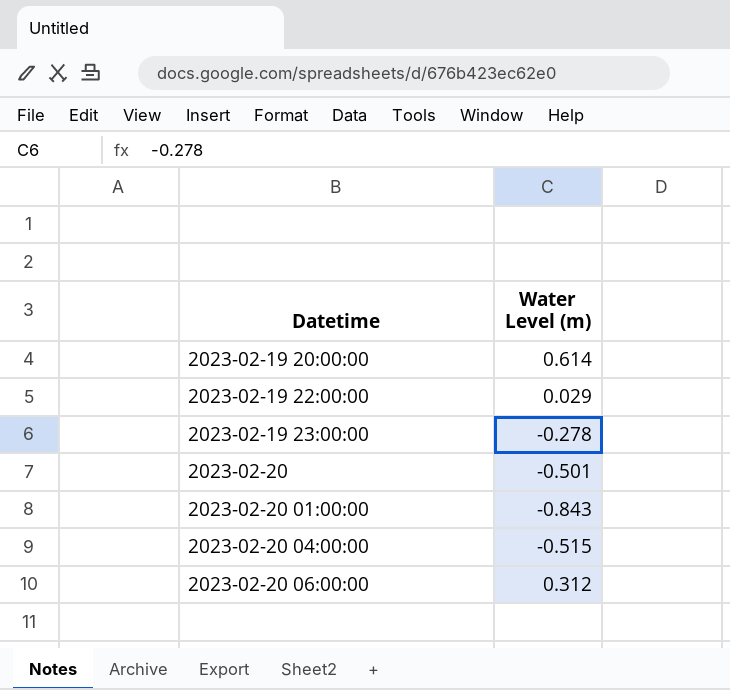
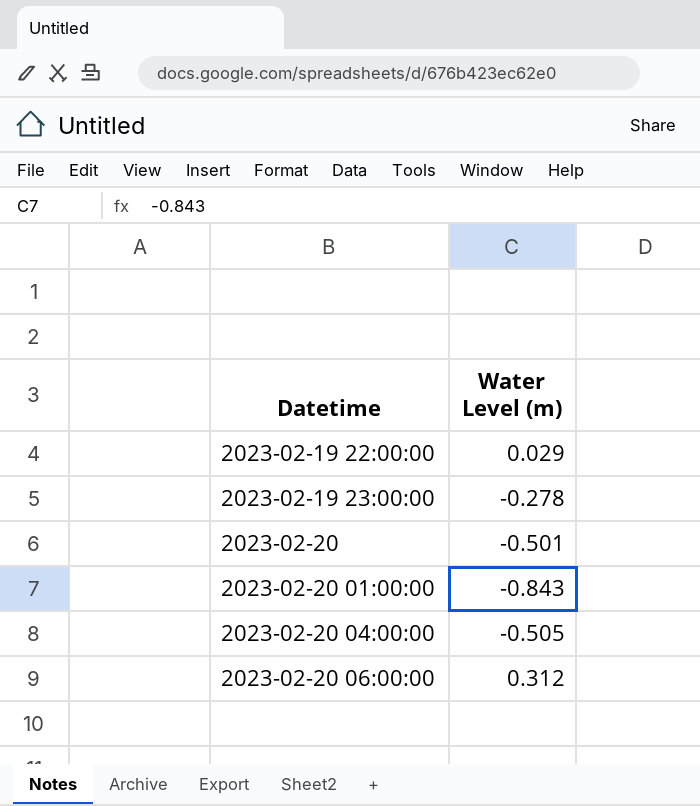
row 2023-02-19 20:00:00: 0.614 -> none
2023-02-20 04:00:00 | Water Level (m): -0.515 -> -0.505

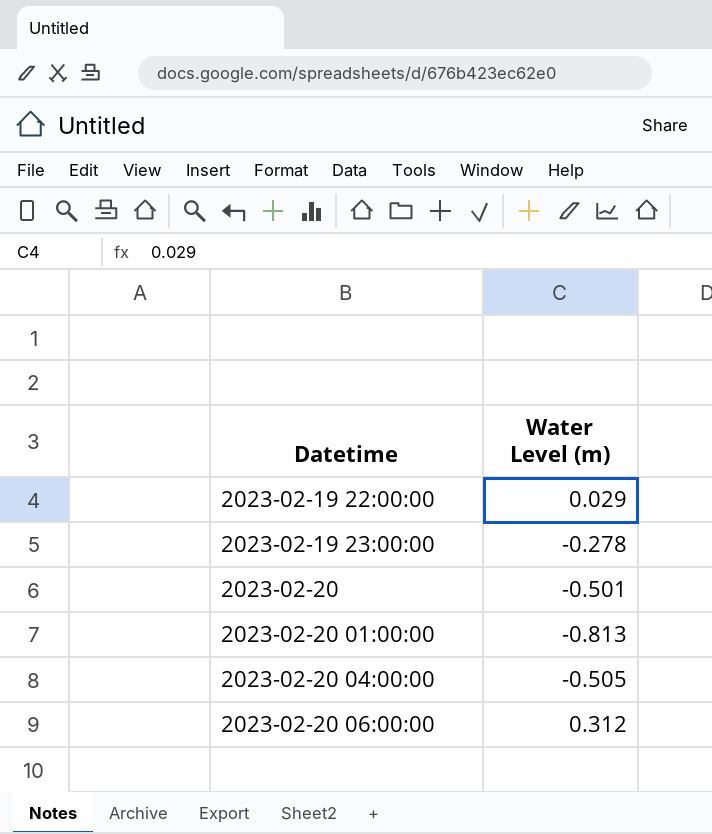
2023-02-20 01:00:00 | Water Level (m): -0.843 -> -0.813

